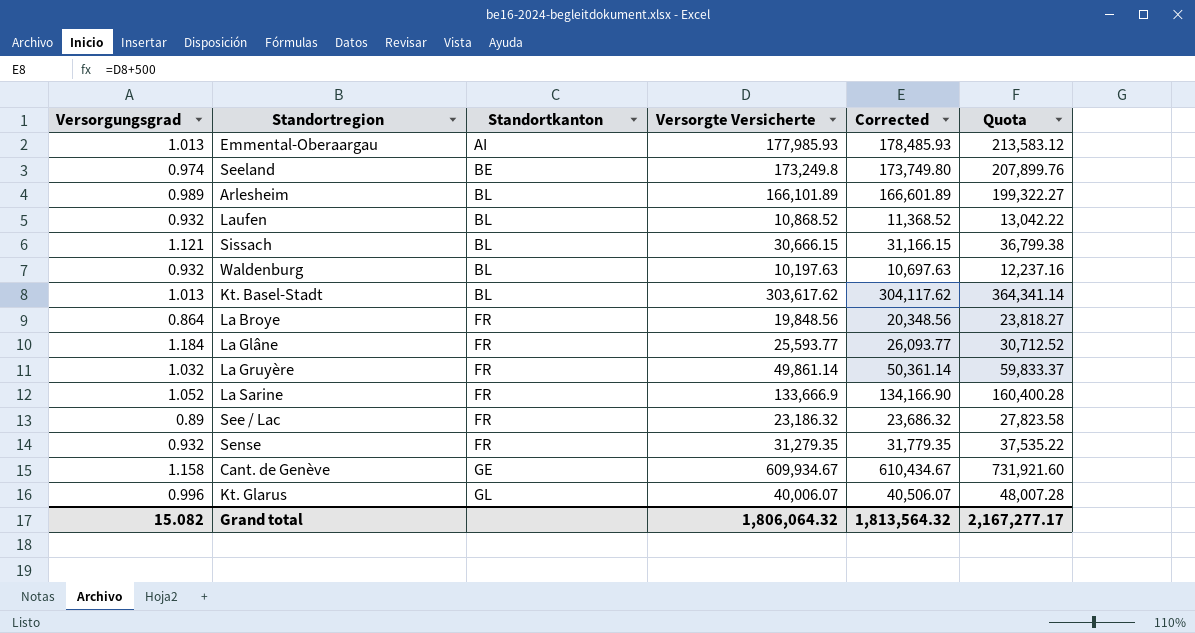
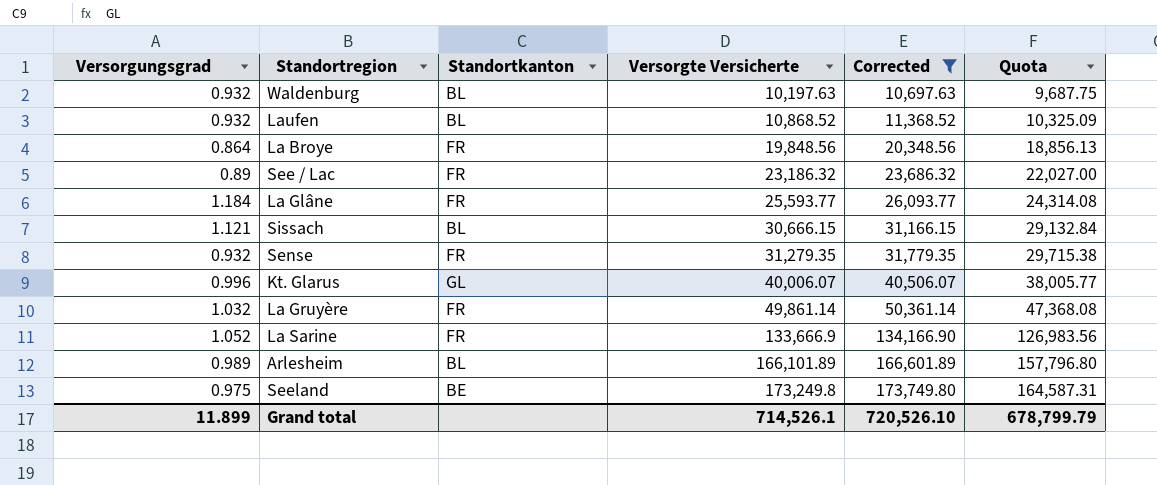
filter: none -> Corrected <= 173,749.80
row order: Standortkanton ascending -> Versorgte Versicherte ascending
column Quota | formula: [Versorgte Versicherte] * 1.2 -> [Versorgte Versicherte] * 0.95
Seeland | Versorgungsgrad: 0.974 -> 0.975
Grand total | Versorgungsgrad: 15.082 -> 11.899
Grand total | Versorgte Versicherte: 1,806,064.32 -> 714,526.1
Grand total | Corrected: 1,813,564.32 -> 720,526.10
Grand total | Quota: 2,167,277.17 -> 678,799.79

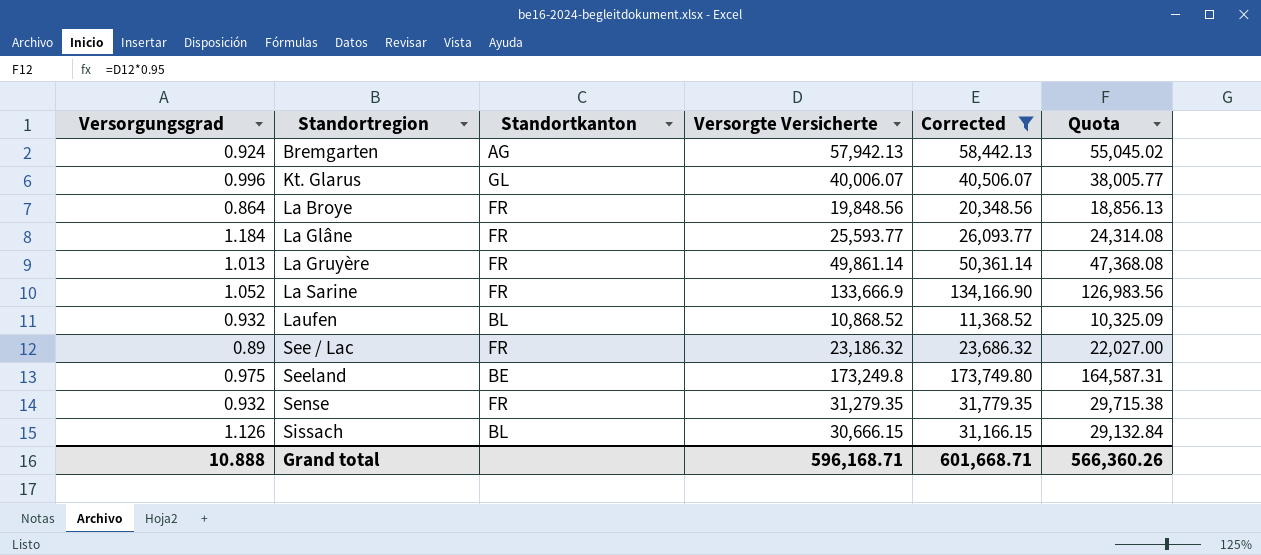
row order: Versorgte Versicherte ascending -> Standortregion ascending
row Waldenburg: 0.932 | BL | 10,197.63 | 10,697.63 | 9,687.75 -> none
row Arlesheim: 0.989 | BL | 166,101.89 | 166,601.89 | 157,796.80 -> none
row Bremgarten: none -> 0.924 | AG | 57,942.13 | 58,442.13 | 55,045.02
La Gruyère | Versorgungsgrad: 1.032 -> 1.013
Sissach | Versorgungsgrad: 1.121 -> 1.126
Grand total | Versorgungsgrad: 11.899 -> 10.888
Grand total | Versorgte Versicherte: 714,526.1 -> 596,168.71
Grand total | Corrected: 720,526.10 -> 601,668.71
Grand total | Quota: 678,799.79 -> 566,360.26

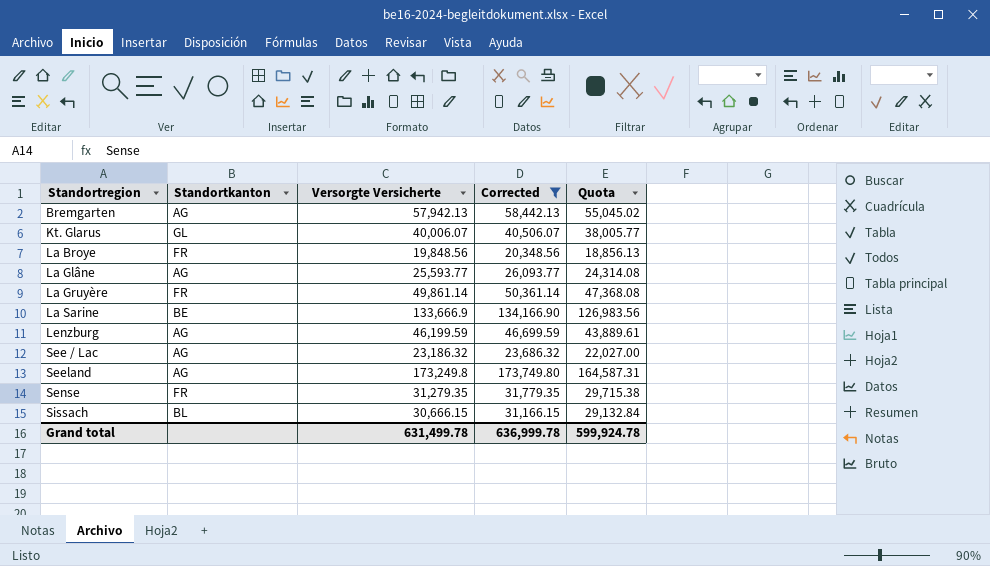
column Versorgungsgrad | position: 1 -> none
row Laufen: 0.932 | BL | 10,868.52 | 11,368.52 | 10,325.09 -> none
La Glâne | Standortkanton: FR -> AG
La Sarine | Standortkanton: FR -> BE
row Lenzburg: none -> AG | 46,199.59 | 46,699.59 | 43,889.61
See / Lac | Standortkanton: FR -> AG
Seeland | Standortkanton: BE -> AG
Grand total | Versorgte Versicherte: 596,168.71 -> 631,499.78
Grand total | Corrected: 601,668.71 -> 636,999.78
Grand total | Quota: 566,360.26 -> 599,924.78

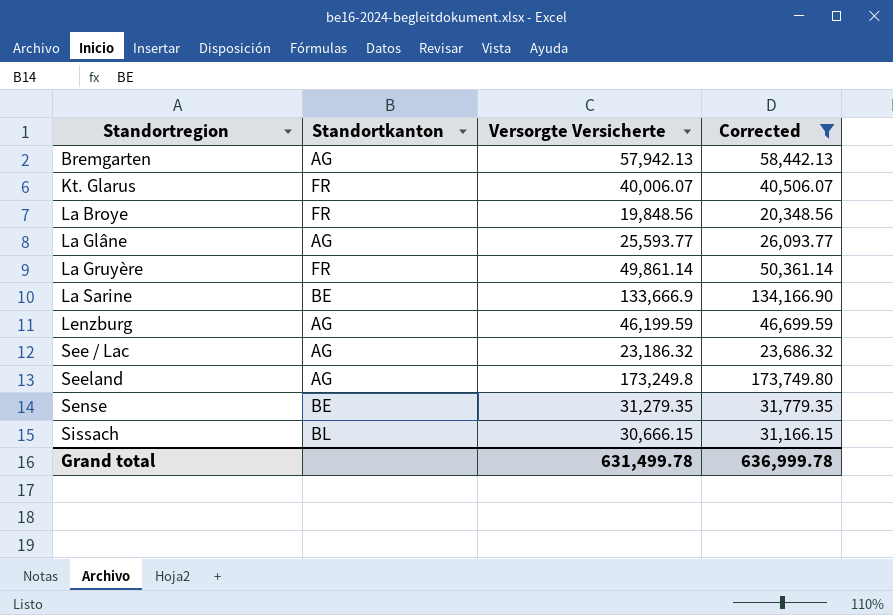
column Quota | formula: [Versorgte Versicherte] * 0.95 -> none
Kt. Glarus | Standortkanton: GL -> FR
Sense | Standortkanton: FR -> BE

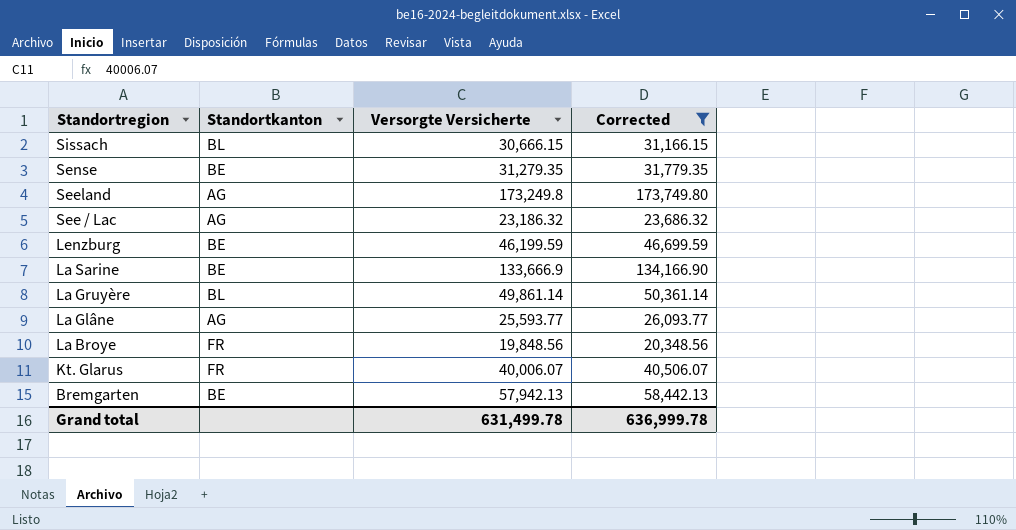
row order: Standortregion ascending -> Standortregion descending
Lenzburg | Standortkanton: AG -> BE
La Gruyère | Standortkanton: FR -> BL
Bremgarten | Standortkanton: AG -> BE

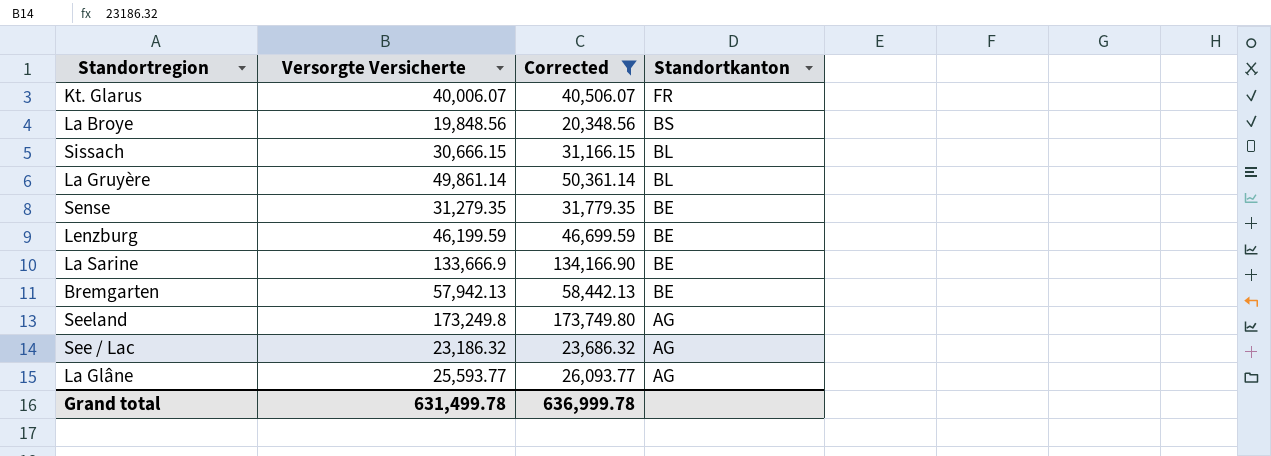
row order: Standortregion descending -> Standortkanton descending
column Standortkanton | position: 2 -> 4
La Broye | Standortkanton: FR -> BS

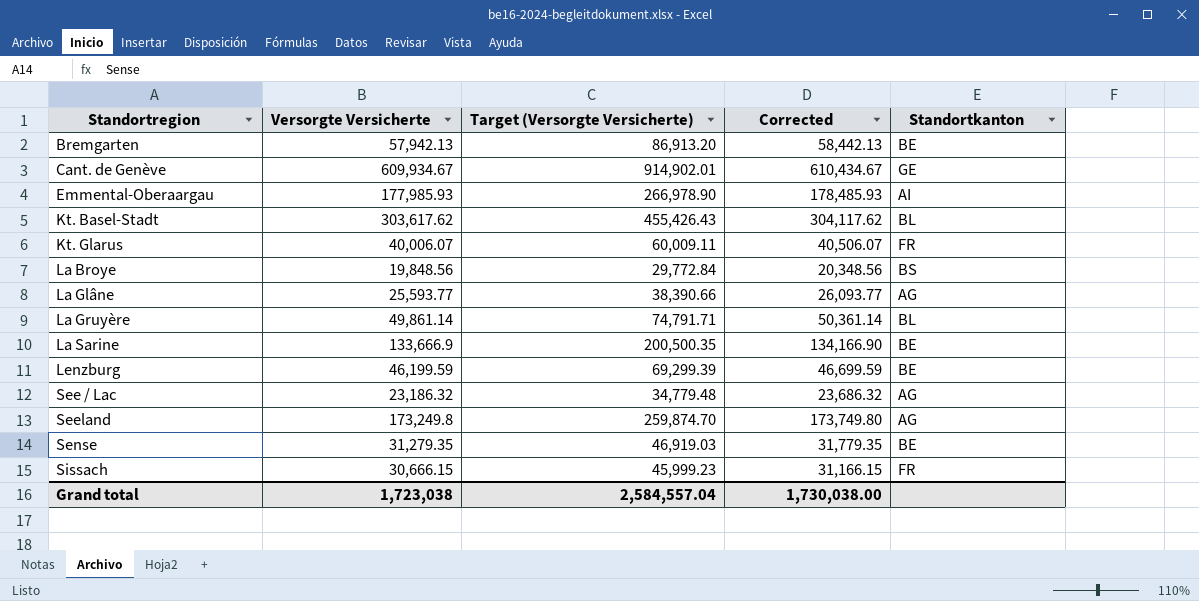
filter: Corrected <= 173,749.80 -> none
row order: Standortkanton descending -> Standortregion ascending
column Target (Versorgte Versicherte) | formula: none -> [Versorgte Versicherte] * 1.5
Sissach | Standortkanton: BL -> FR
Grand total | Versorgte Versicherte: 631,499.78 -> 1,723,038
Grand total | Corrected: 636,999.78 -> 1,730,038.00

